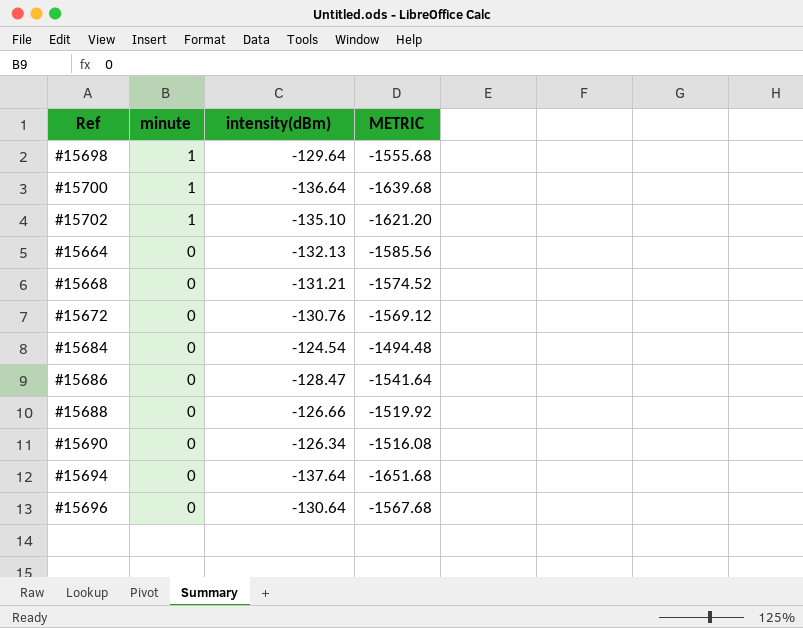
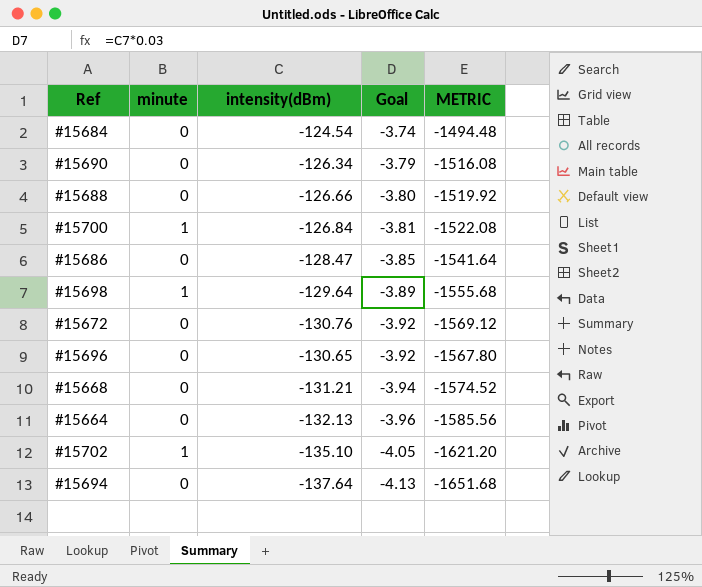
row order: minute descending -> Goal descending
column Goal | formula: none -> [intensity(dBm)] * 0.03
#15700 | intensity(dBm): -136.64 -> -126.84
#15700 | METRIC: -1639.68 -> -1522.08
#15696 | intensity(dBm): -130.64 -> -130.65
#15696 | METRIC: -1567.68 -> -1567.80

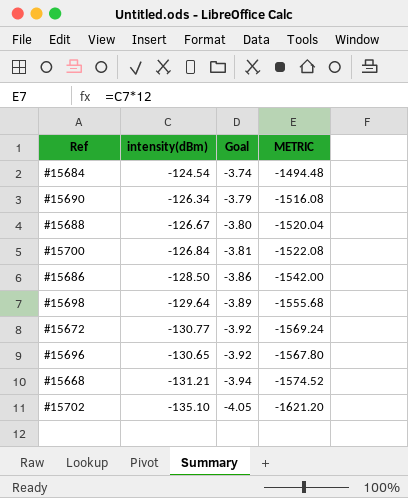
column minute | position: 2 -> none
row #15664: 0 | -132.13 | -3.96 | -1585.56 -> none
row #15694: 0 | -137.64 | -4.13 | -1651.68 -> none
#15688 | intensity(dBm): -126.66 -> -126.67
#15688 | METRIC: -1519.92 -> -1520.04
#15686 | intensity(dBm): -128.47 -> -128.50
#15686 | Goal: -3.85 -> -3.86
#15686 | METRIC: -1541.64 -> -1542.00
#15672 | intensity(dBm): -130.76 -> -130.77
#15672 | METRIC: -1569.12 -> -1569.24

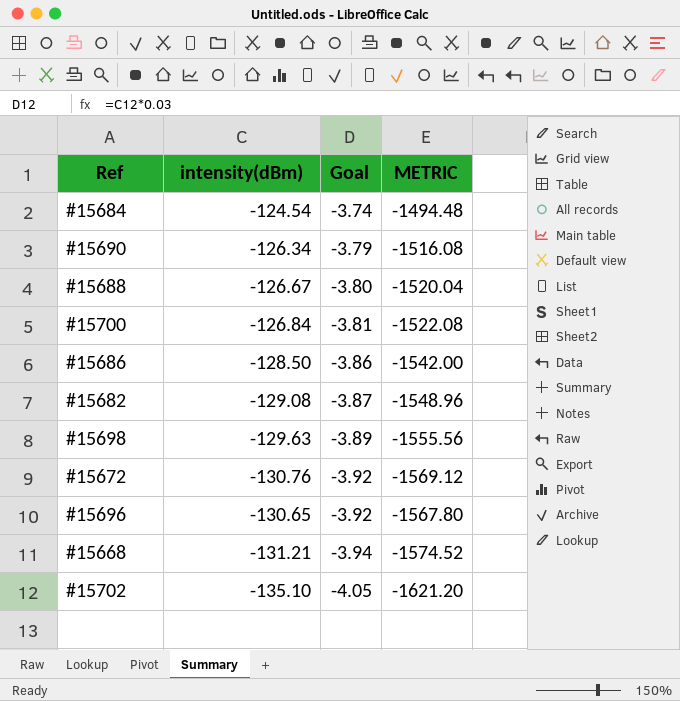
row #15682: none -> -129.08 | -3.87 | -1548.96
#15698 | intensity(dBm): -129.64 -> -129.63
#15698 | METRIC: -1555.68 -> -1555.56
#15672 | intensity(dBm): -130.77 -> -130.76
#15672 | METRIC: -1569.24 -> -1569.12

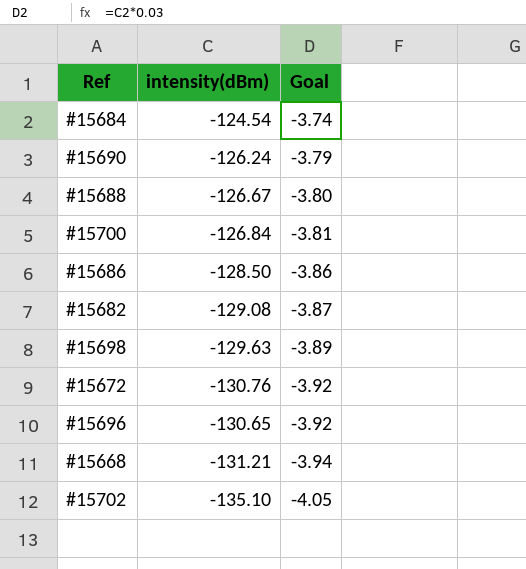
column METRIC | formula: [intensity(dBm)] * 12 -> none
#15690 | intensity(dBm): -126.34 -> -126.24

